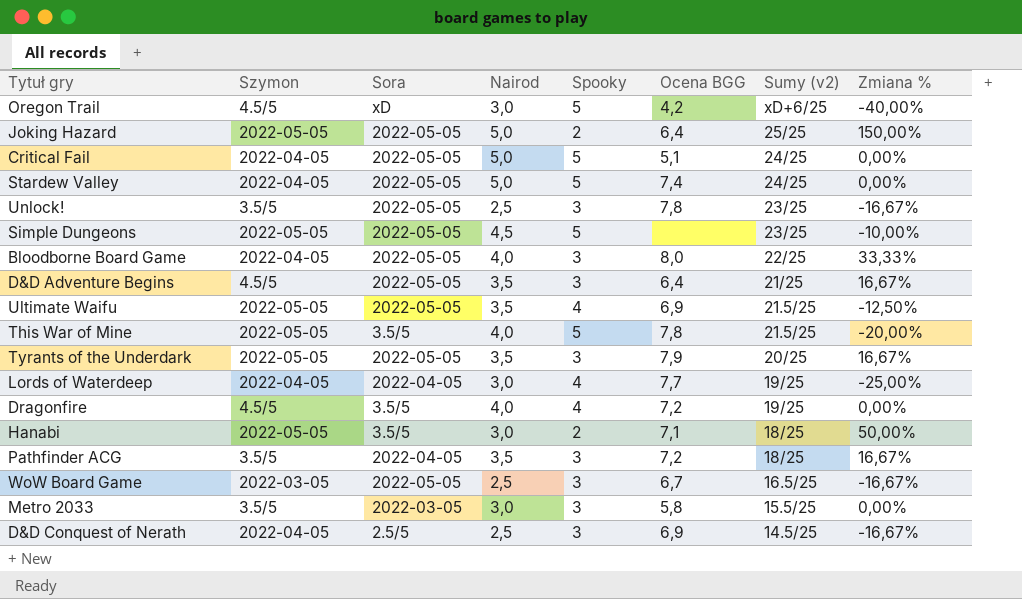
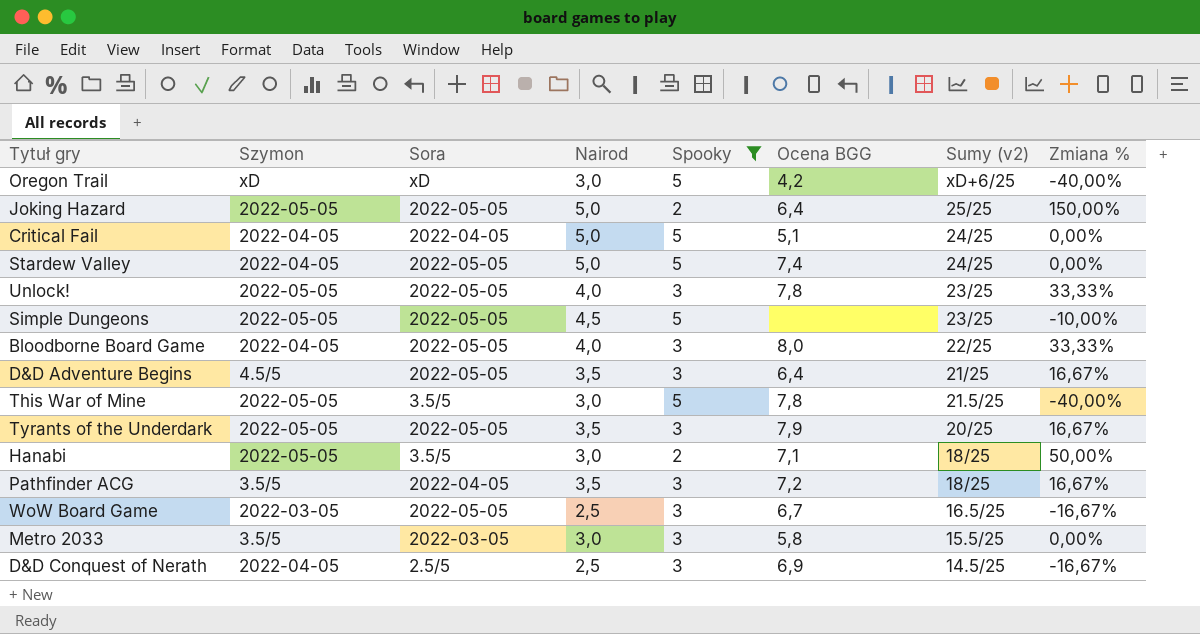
filter: none -> Spooky != 4
Oregon Trail | Szymon: 4.5/5 -> xD
Critical Fail | Sora: 2022-05-05 -> 2022-04-05
Unlock! | Szymon: 3.5/5 -> 2022-05-05
Unlock! | Nairod: 2,5 -> 4,0
Unlock! | Zmiana %: -16,67% -> 33,33%
This War of Mine | Nairod: 4,0 -> 3,0
This War of Mine | Zmiana %: -20,00% -> -40,00%

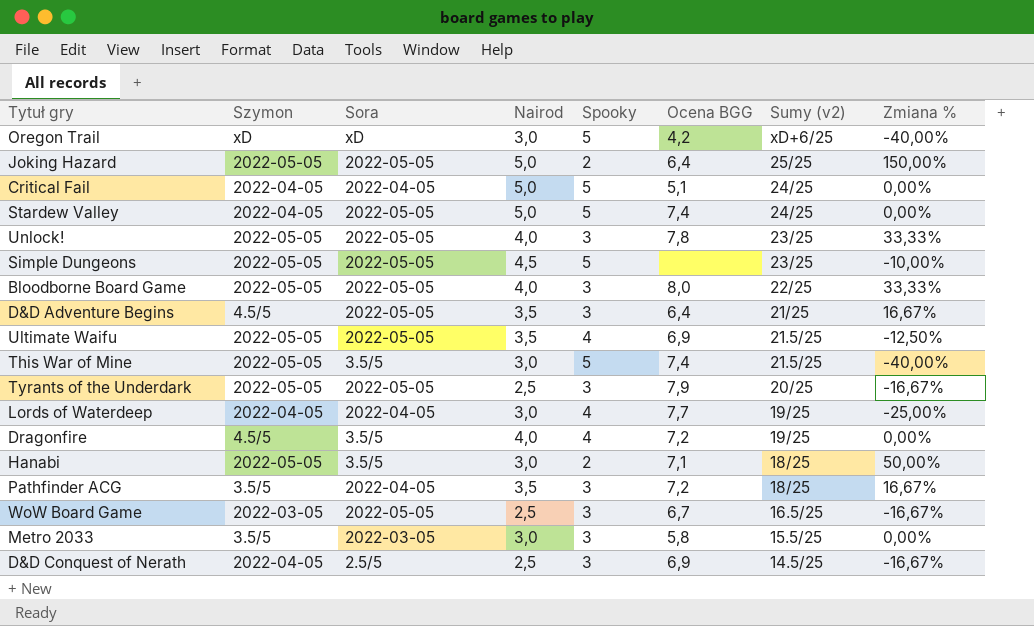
filter: Spooky != 4 -> none
Bloodborne Board Game | Szymon: 2022-04-05 -> 2022-05-05
This War of Mine | Ocena BGG: 7,8 -> 7,4
Tyrants of the Underdark | Nairod: 3,5 -> 2,5
Tyrants of the Underdark | Zmiana %: 16,67% -> -16,67%

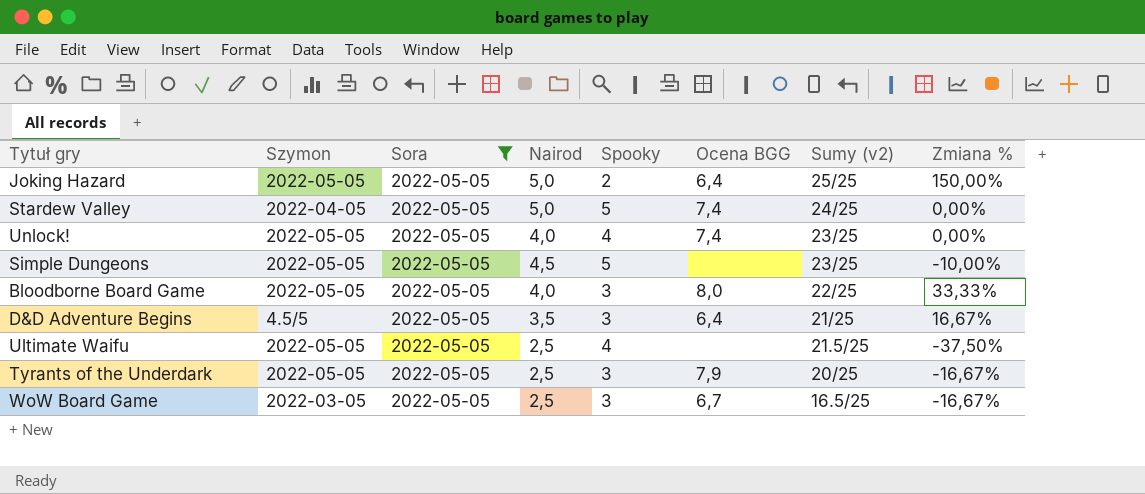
filter: none -> Sora = 2022-05-05
Unlock! | Spooky: 3 -> 4
Unlock! | Ocena BGG: 7,8 -> 7,4
Unlock! | Zmiana %: 33,33% -> 0,00%
Ultimate Waifu | Nairod: 3,5 -> 2,5
Ultimate Waifu | Ocena BGG: 6,9 -> none
Ultimate Waifu | Zmiana %: -12,50% -> -37,50%

